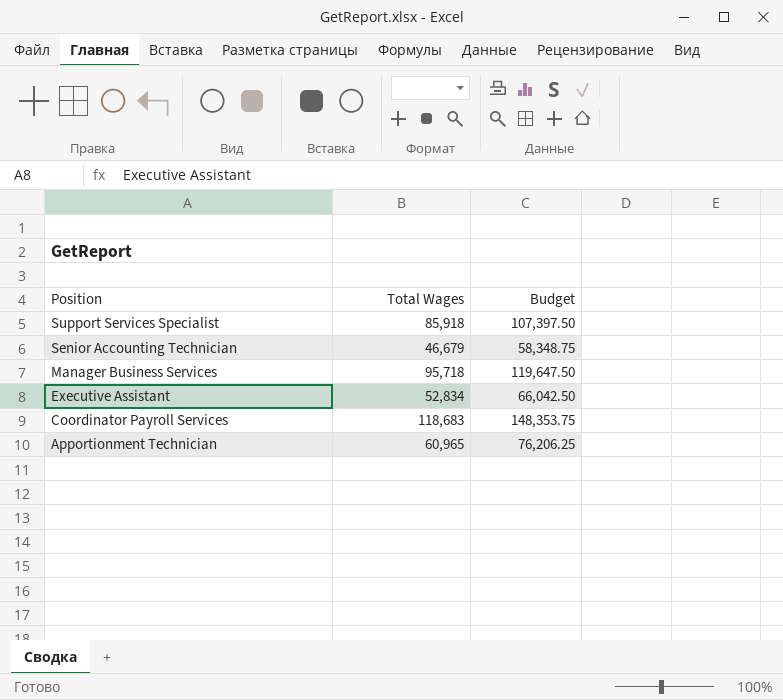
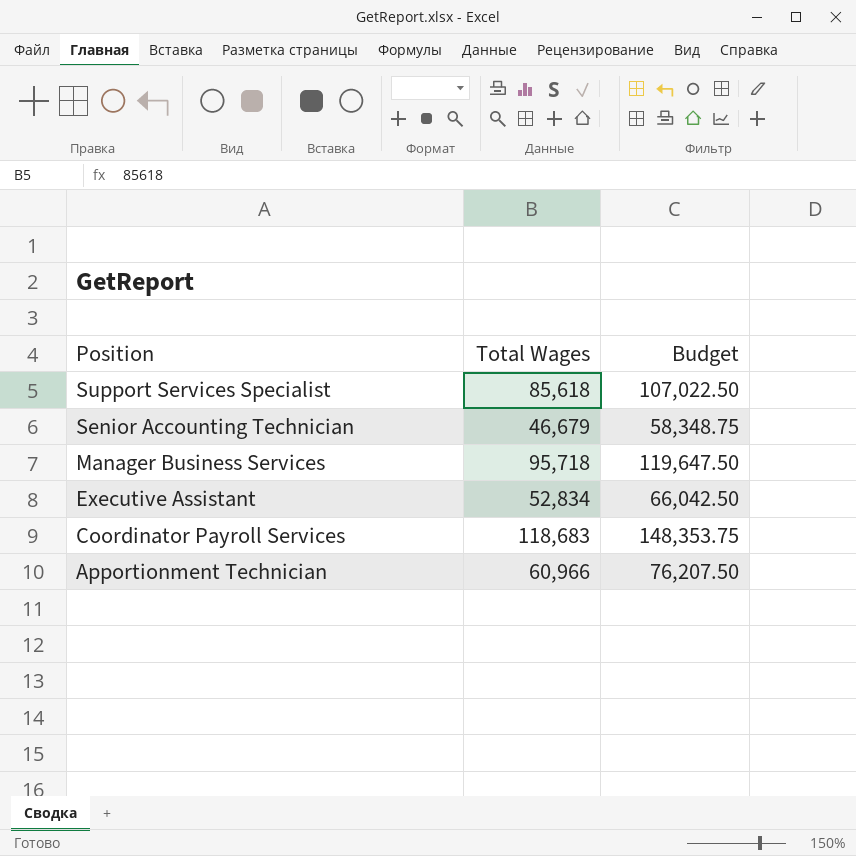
Support Services Specialist | Total Wages: 85,918 -> 85,618
Support Services Specialist | Budget: 107,397.50 -> 107,022.50
Apportionment Technician | Total Wages: 60,965 -> 60,966
Apportionment Technician | Budget: 76,206.25 -> 76,207.50

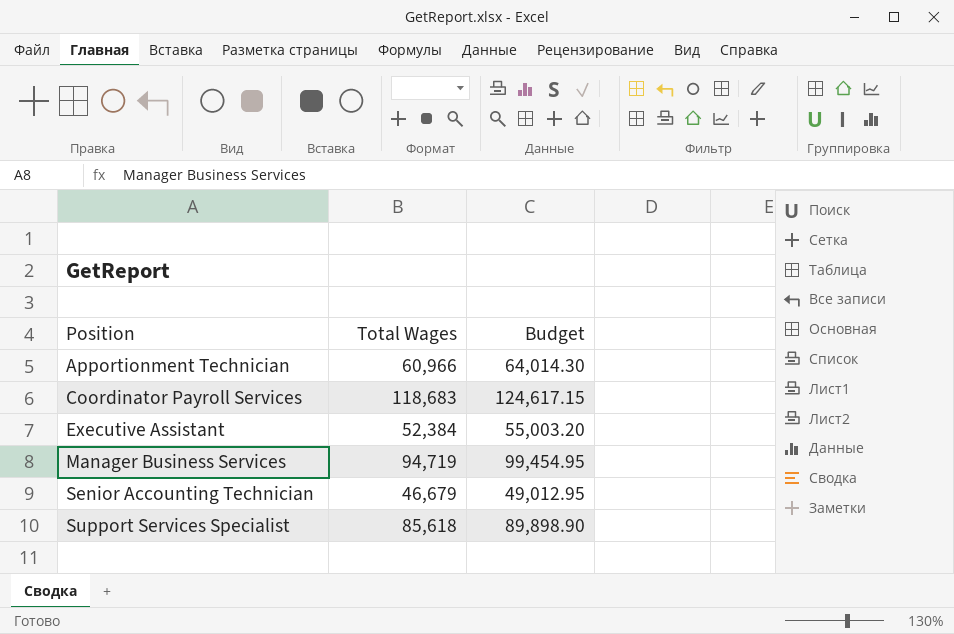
row order: Position descending -> Position ascending
column Budget | formula: [Total Wages] * 1.25 -> [Total Wages] * 1.05
Executive Assistant | Total Wages: 52,834 -> 52,384
Manager Business Services | Total Wages: 95,718 -> 94,719

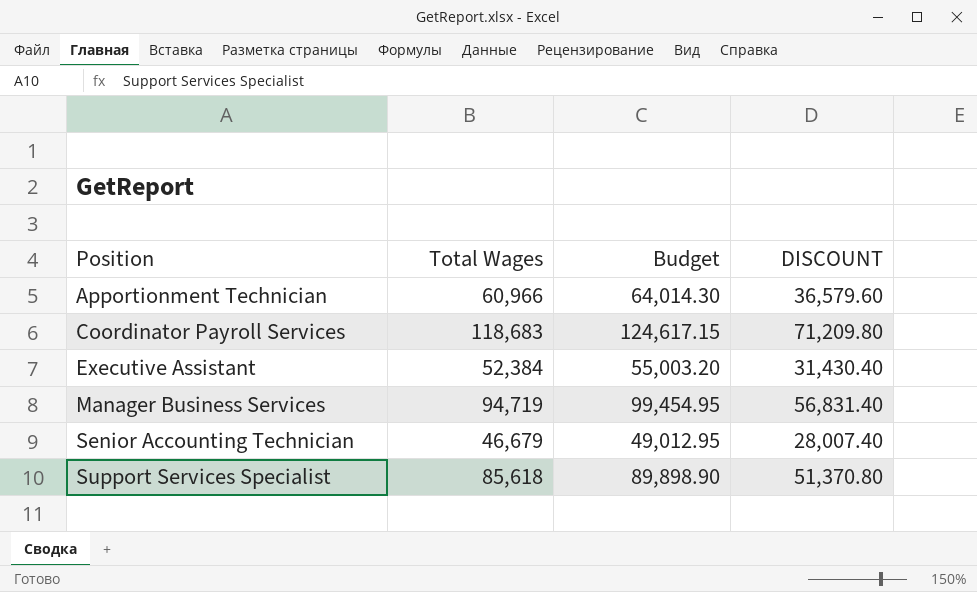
column DISCOUNT | formula: none -> [Total Wages] * 0.6

